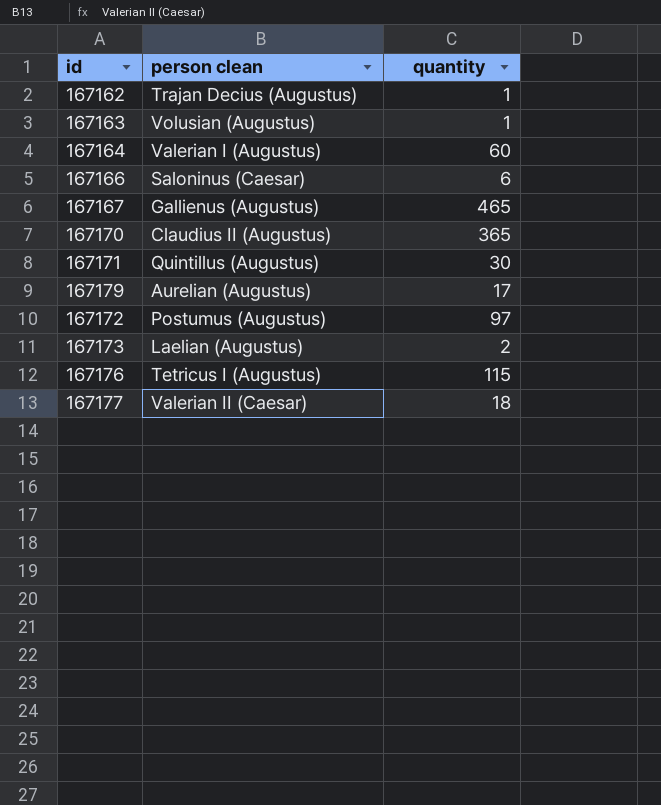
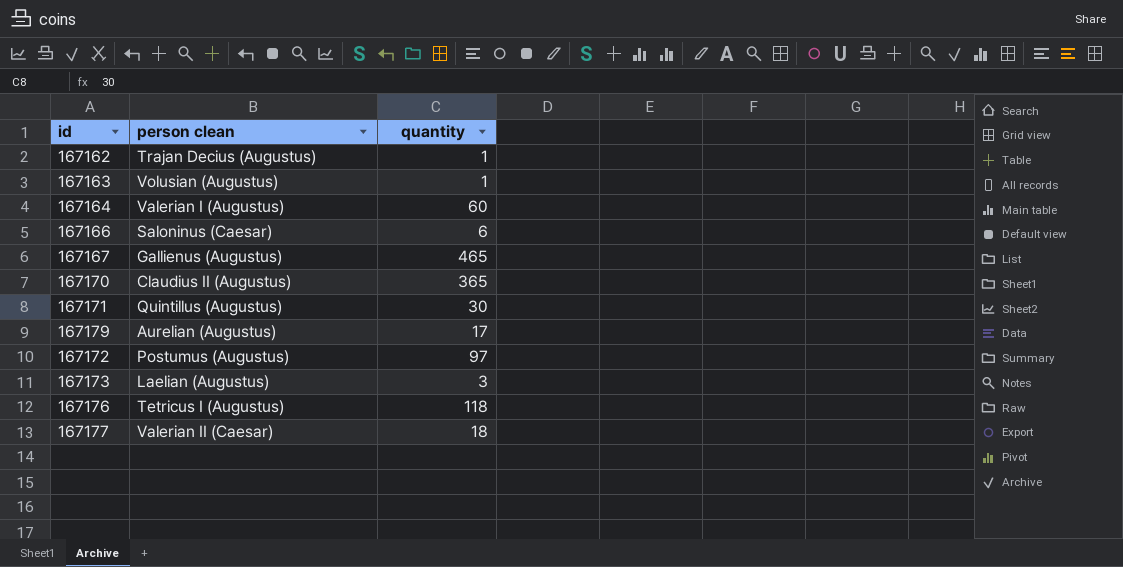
167173 | quantity: 2 -> 3
167176 | quantity: 115 -> 118

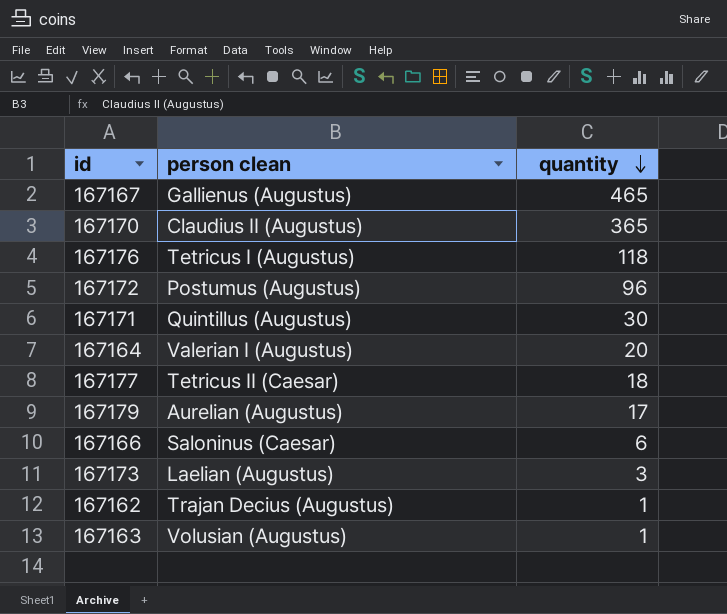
row order: none -> quantity descending
167172 | quantity: 97 -> 96
167164 | quantity: 60 -> 20
167177 | person clean: Valerian II (Caesar) -> Tetricus II (Caesar)

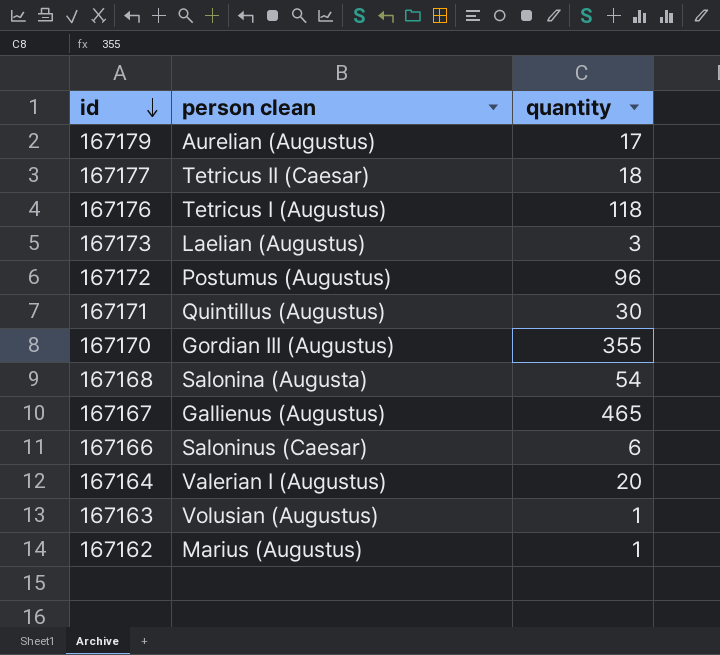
row order: quantity descending -> id descending
167170 | person clean: Claudius II (Augustus) -> Gordian III (Augustus)
167170 | quantity: 365 -> 355
row 167168: none -> Salonina (Augusta) | 54
167162 | person clean: Trajan Decius (Augustus) -> Marius (Augustus)

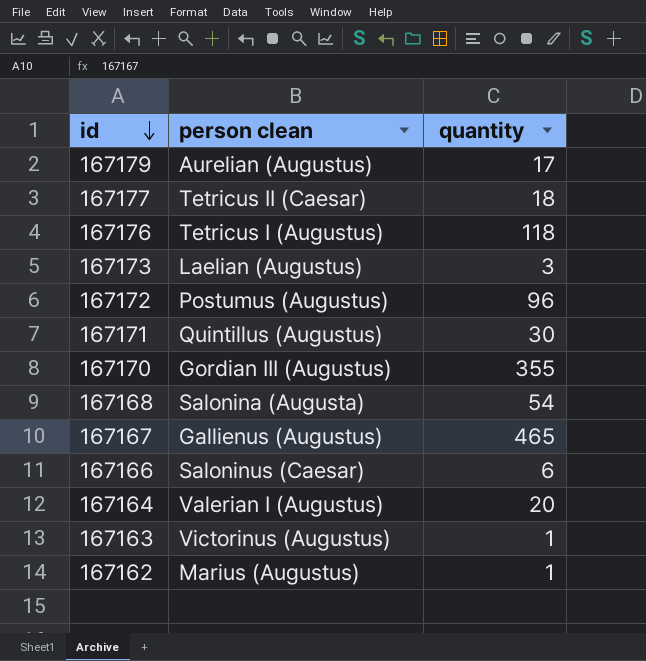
167163 | person clean: Volusian (Augustus) -> Victorinus (Augustus)

